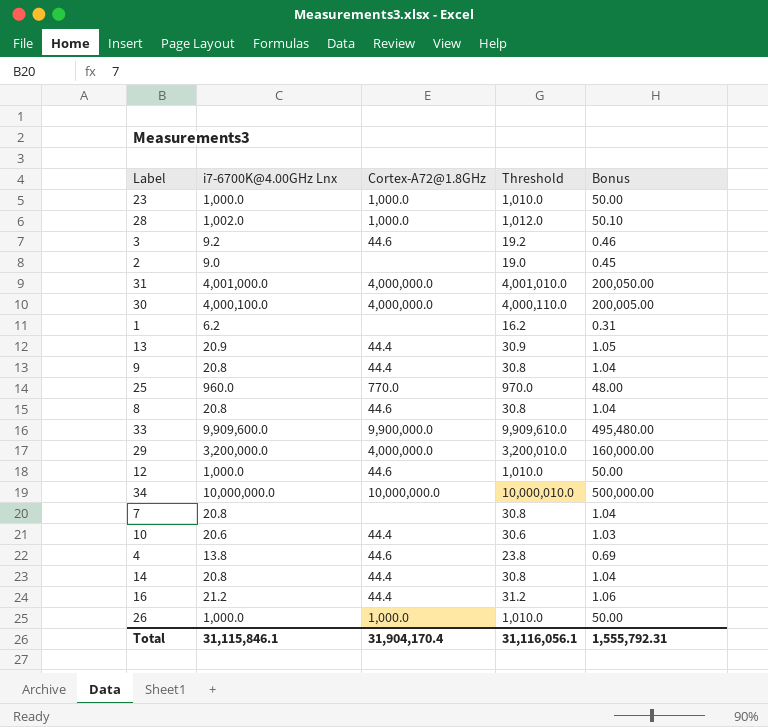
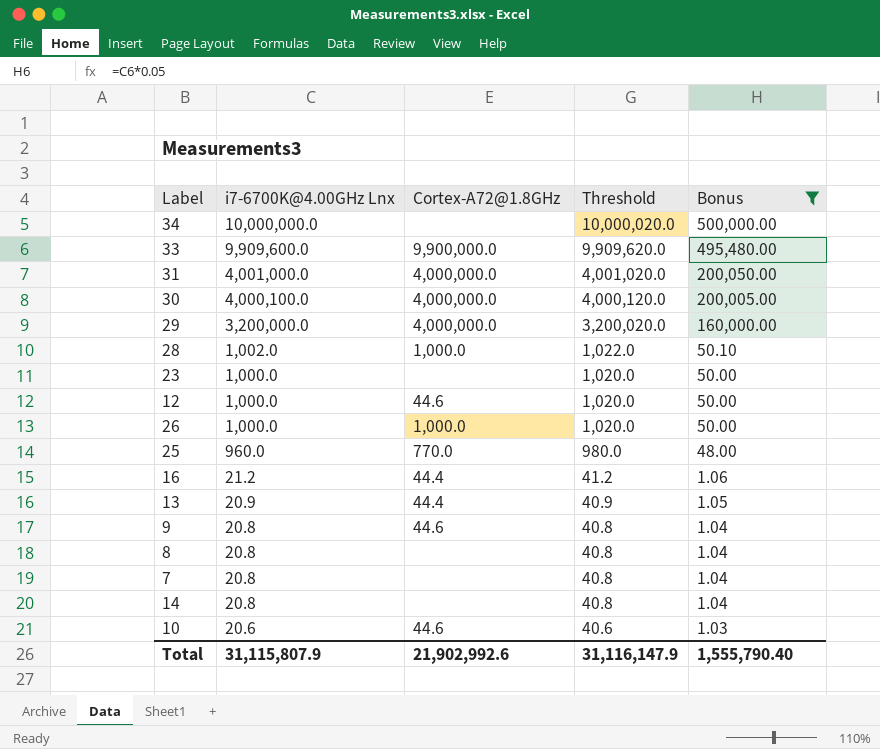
filter: none -> Bonus >= 1.03
row order: none -> i7-6700K@4.00GHz Lnx descending
column Threshold | formula: [i7-6700K@4.00GHz Lnx] + 10 -> [i7-6700K@4.00GHz Lnx] + 20
34 | Cortex-A72@1.8GHz: 10,000,000.0 -> none
23 | Cortex-A72@1.8GHz: 1,000.0 -> none
9 | Cortex-A72@1.8GHz: 44.4 -> 44.6
8 | Cortex-A72@1.8GHz: 44.6 -> none
14 | Cortex-A72@1.8GHz: 44.4 -> none
10 | Cortex-A72@1.8GHz: 44.4 -> 44.6
Total | i7-6700K@4.00GHz Lnx: 31,115,846.1 -> 31,115,807.9
Total | Cortex-A72@1.8GHz: 31,904,170.4 -> 21,902,992.6
Total | Threshold: 31,116,056.1 -> 31,116,147.9
Total | Bonus: 1,555,792.31 -> 1,555,790.40

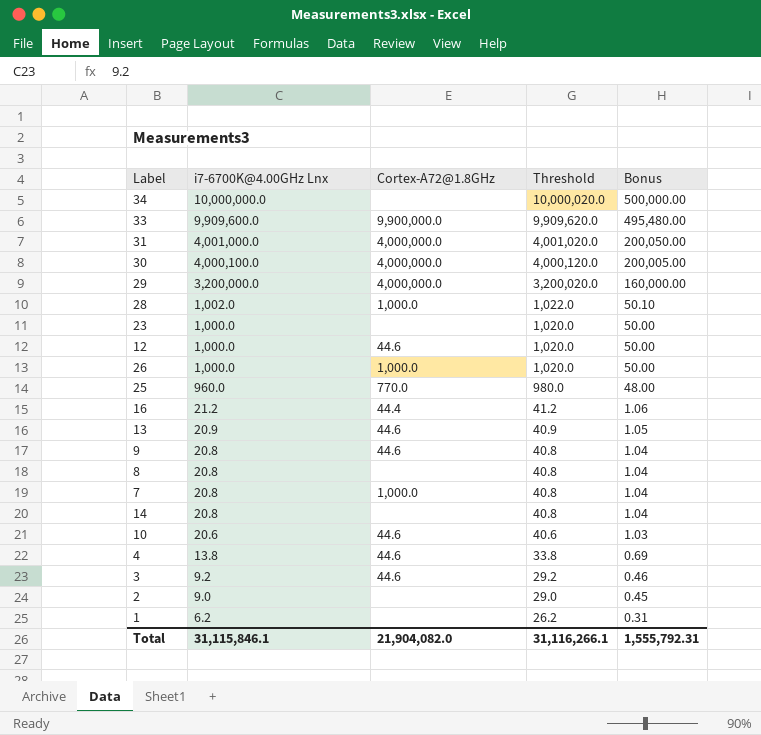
filter: Bonus >= 1.03 -> none
13 | Cortex-A72@1.8GHz: 44.4 -> 44.6
7 | Cortex-A72@1.8GHz: none -> 1,000.0
Total | i7-6700K@4.00GHz Lnx: 31,115,807.9 -> 31,115,846.1
Total | Cortex-A72@1.8GHz: 21,902,992.6 -> 21,904,082.0
Total | Threshold: 31,116,147.9 -> 31,116,266.1
Total | Bonus: 1,555,790.40 -> 1,555,792.31

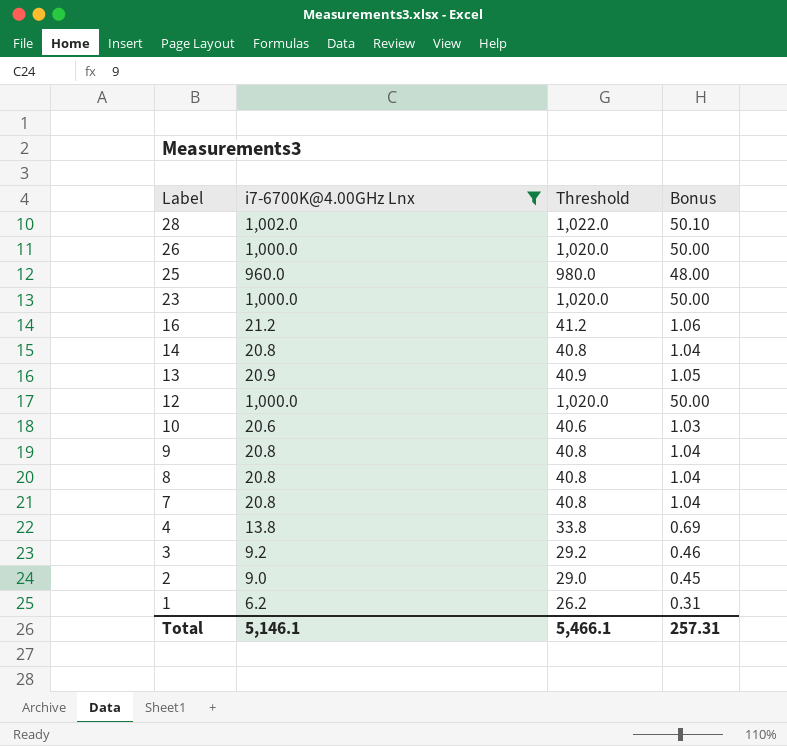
filter: none -> i7-6700K@4.00GHz Lnx <= 1,002.0
row order: i7-6700K@4.00GHz Lnx descending -> Label descending
column Cortex-A72@1.8GHz | position: 3 -> none
Total | i7-6700K@4.00GHz Lnx: 31,115,846.1 -> 5,146.1
Total | Threshold: 31,116,266.1 -> 5,466.1
Total | Bonus: 1,555,792.31 -> 257.31

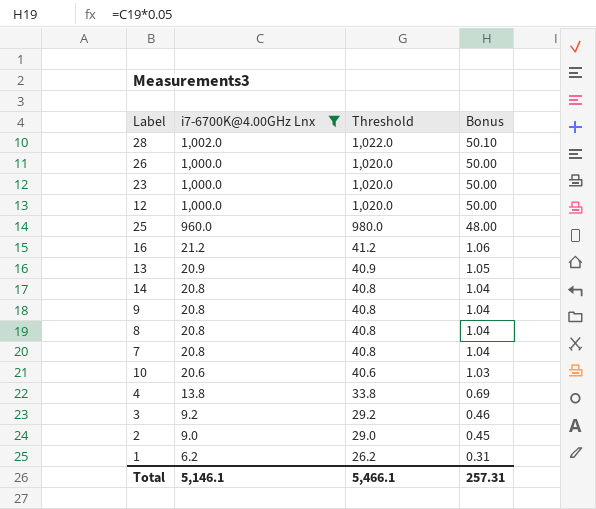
row order: Label descending -> i7-6700K@4.00GHz Lnx descending

